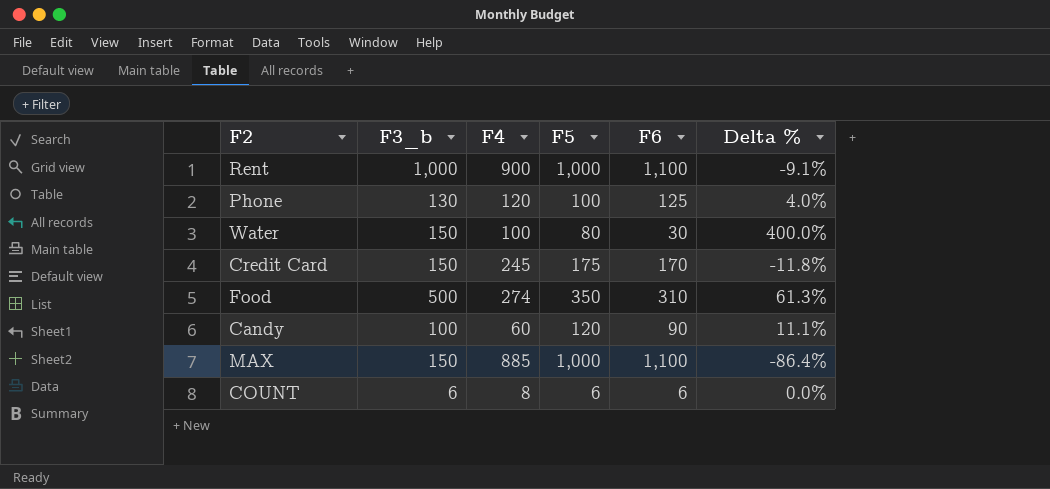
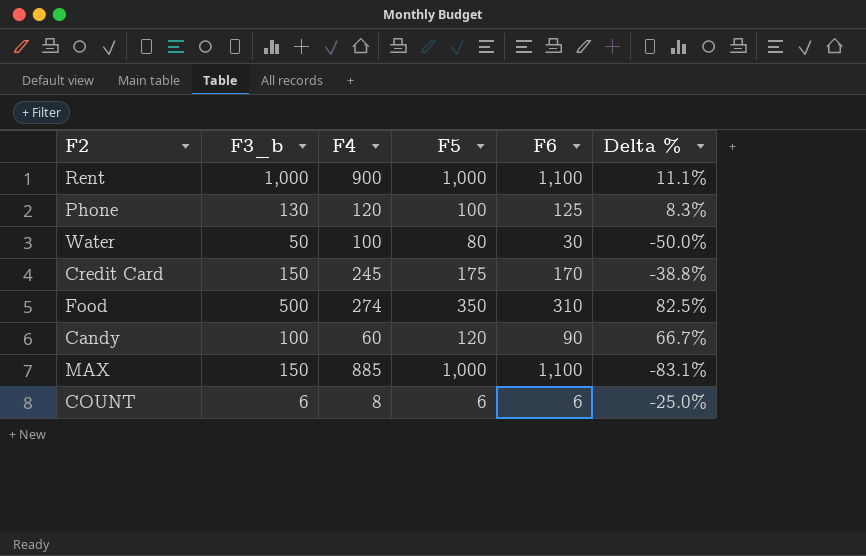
column Delta % | formula: ([F3_b] - [F6]) / [F6] -> ([F3_b] - [F4]) / [F4]
Water | F3_b: 150 -> 50

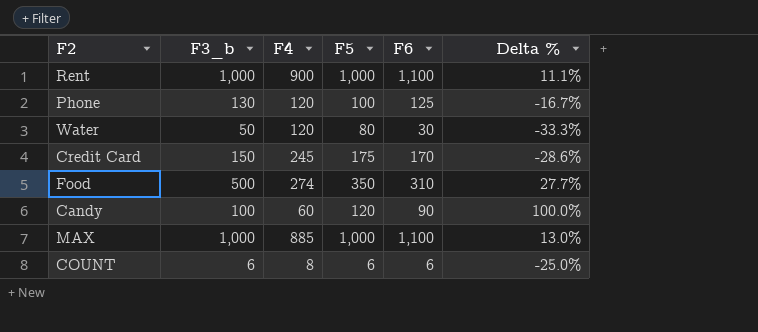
column Delta % | formula: ([F3_b] - [F4]) / [F4] -> ([F5] - [F4]) / [F4]
Water | F4: 100 -> 120
MAX | F3_b: 150 -> 1,000

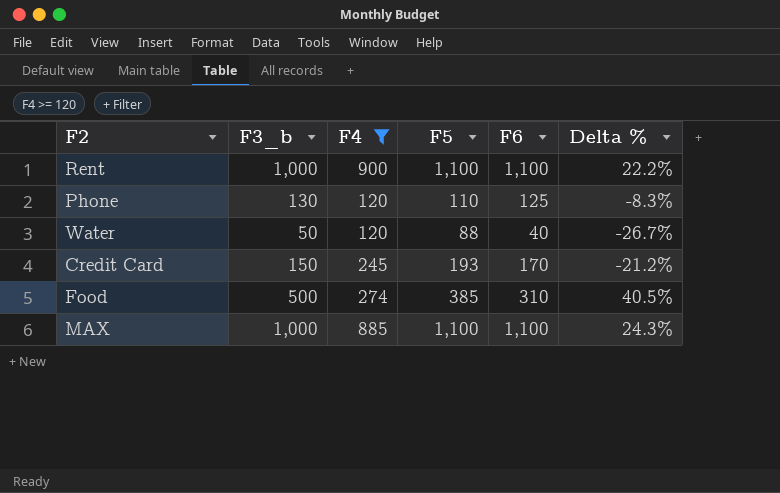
filter: none -> F4 >= 120
Rent | F5: 1,000 -> 1,100
Rent | Delta %: 11.1% -> 22.2%
Phone | F5: 100 -> 110
Phone | Delta %: -16.7% -> -8.3%
Water | F5: 80 -> 88
Water | F6: 30 -> 40
Water | Delta %: -33.3% -> -26.7%
Credit Card | F5: 175 -> 193
Credit Card | Delta %: -28.6% -> -21.2%
Food | F5: 350 -> 385
Food | Delta %: 27.7% -> 40.5%
MAX | F5: 1,000 -> 1,100
MAX | Delta %: 13.0% -> 24.3%

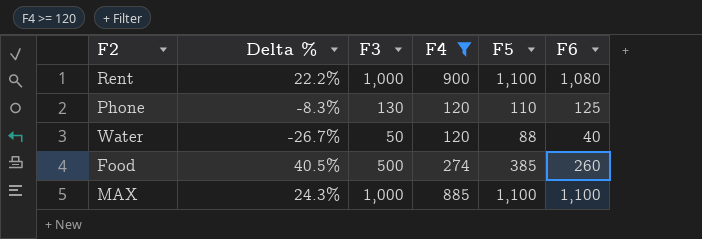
column Delta % | position: 6 -> 2
column name: F3_b -> F3
row Credit Card: 150 | 245 | 193 | 170 | -21.2% -> none
Rent | F6: 1,100 -> 1,080
Food | F6: 310 -> 260

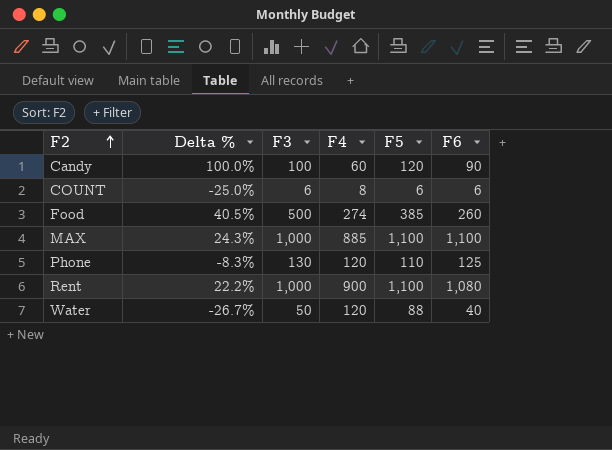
filter: F4 >= 120 -> none
row order: none -> F2 ascending

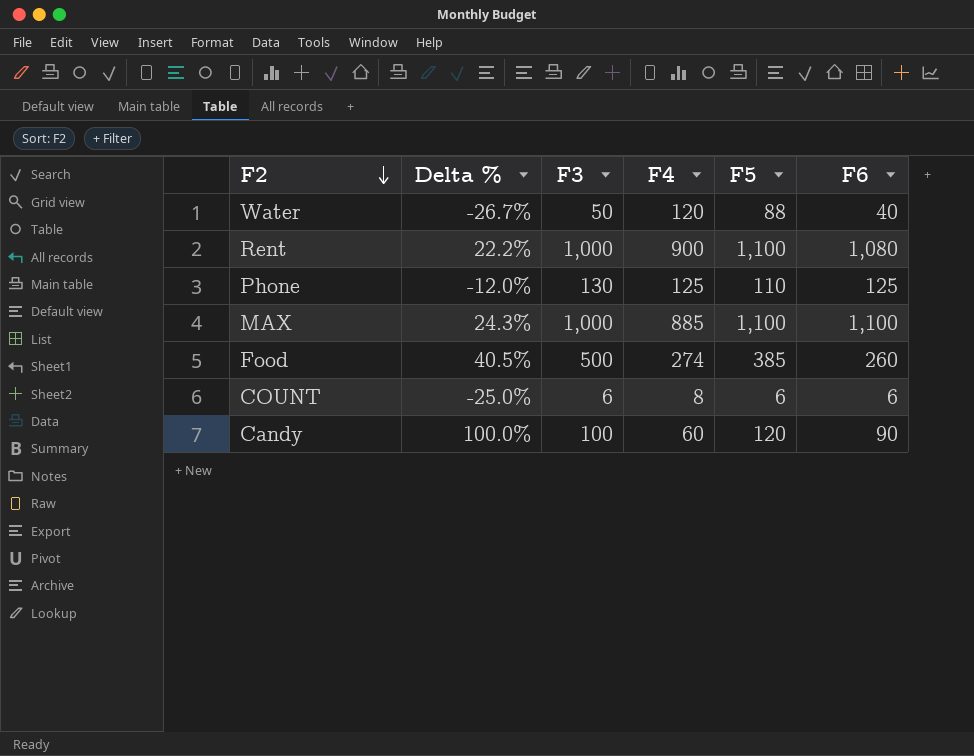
row order: F2 ascending -> F2 descending
Phone | Delta %: -8.3% -> -12.0%
Phone | F4: 120 -> 125

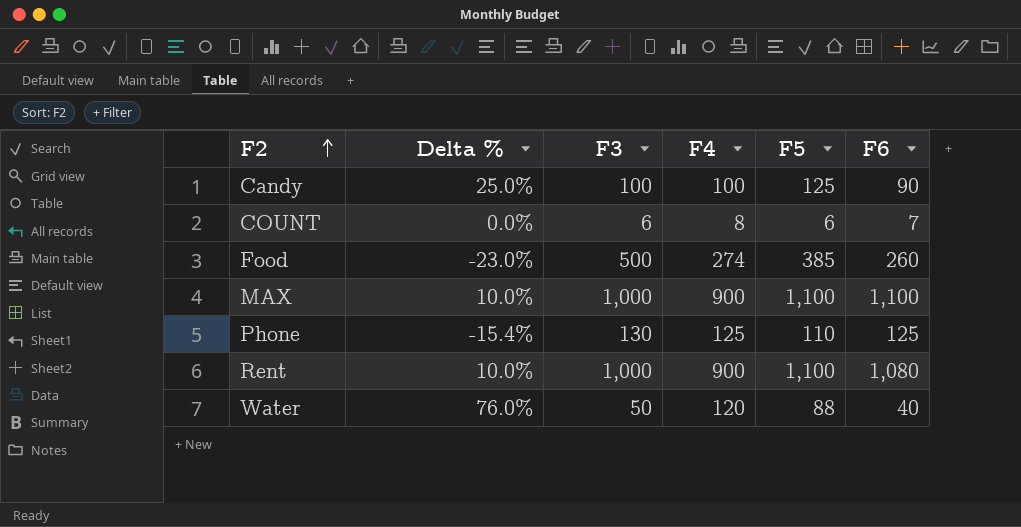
row order: F2 descending -> F2 ascending
column Delta % | formula: ([F5] - [F4]) / [F4] -> ([F5] - [F3]) / [F3]
Candy | F4: 60 -> 100
Candy | F5: 120 -> 125
COUNT | F6: 6 -> 7
MAX | F4: 885 -> 900

